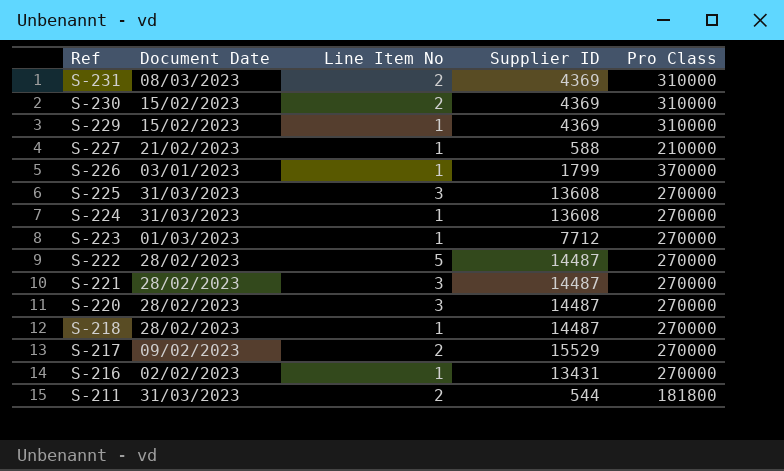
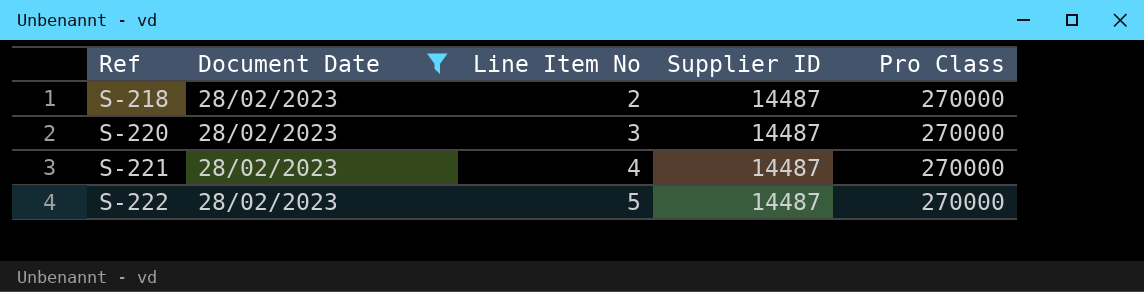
filter: none -> Document Date = 28/02/2023
row order: Ref descending -> Ref ascending
S-218 | Line Item No: 1 -> 2
S-221 | Line Item No: 3 -> 4

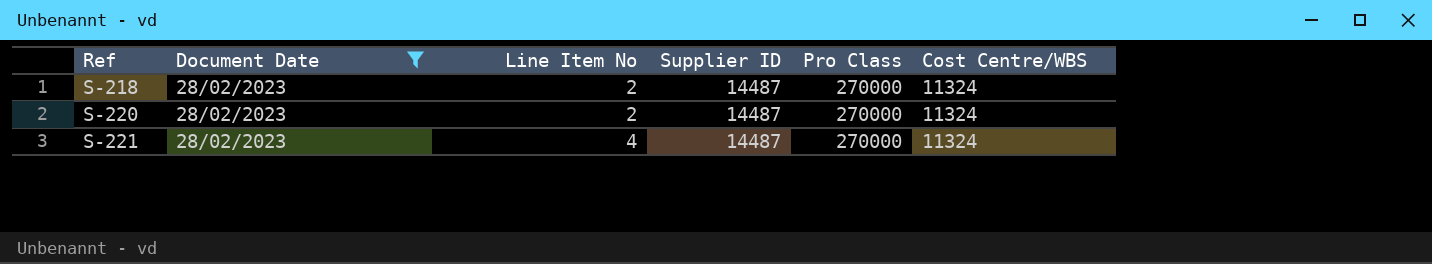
column Cost Centre/WBS | position: none -> 6
row S-222: 28/02/2023 | 5 | 14487 | 270000 -> none
S-220 | Line Item No: 3 -> 2

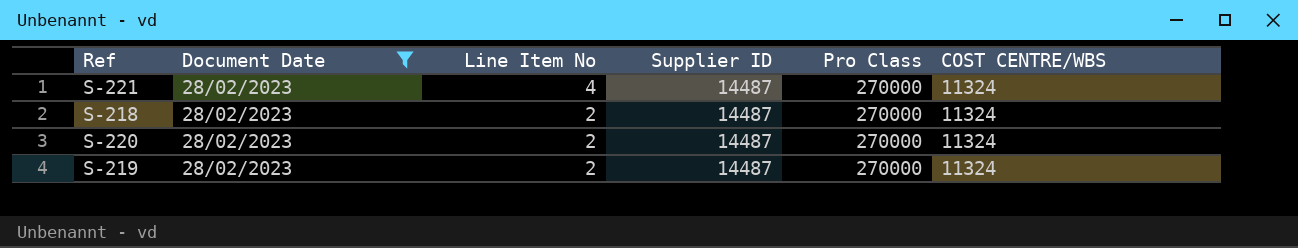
row order: Ref ascending -> Line Item No descending
column name: Cost Centre/WBS -> COST CENTRE/WBS
row S-219: none -> 28/02/2023 | 2 | 14487 | 270000 | 11324

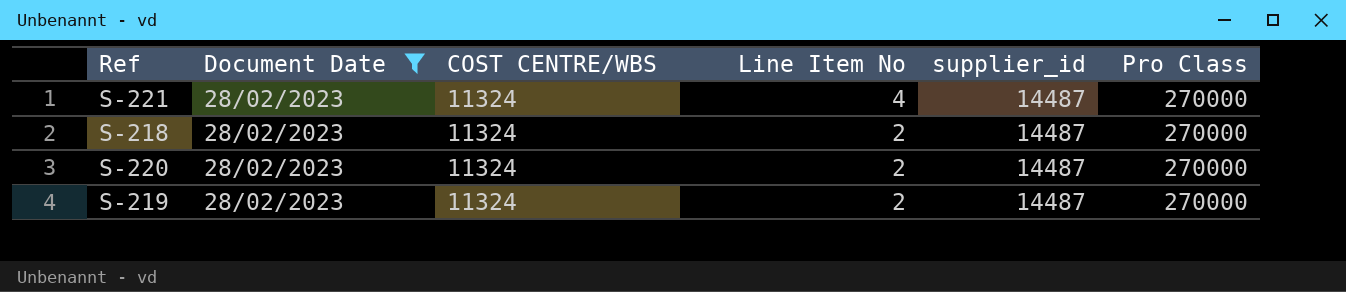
column COST CENTRE/WBS | position: 6 -> 3
column name: Supplier ID -> supplier_id

